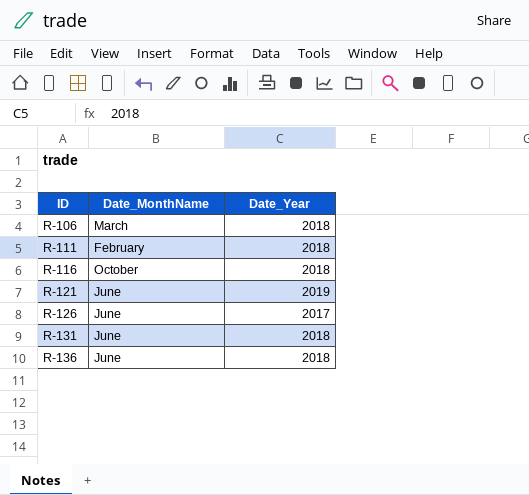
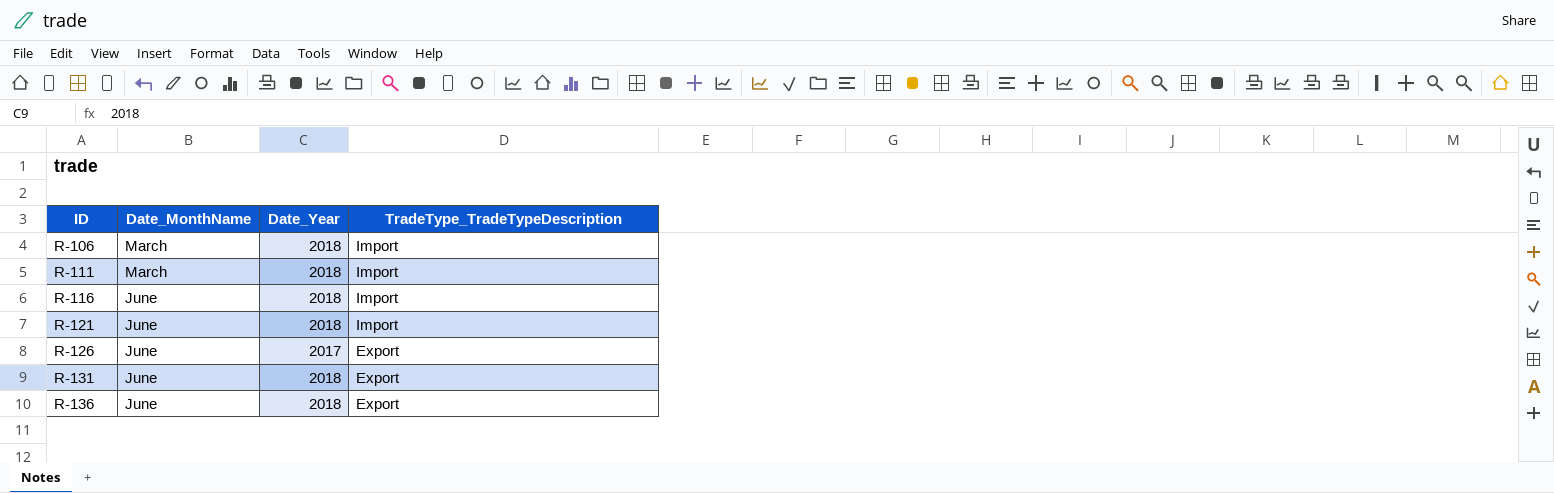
column TradeType_TradeTypeDescription | position: none -> 4
R-111 | Date_MonthName: February -> March
R-116 | Date_MonthName: October -> June
R-121 | Date_Year: 2019 -> 2018

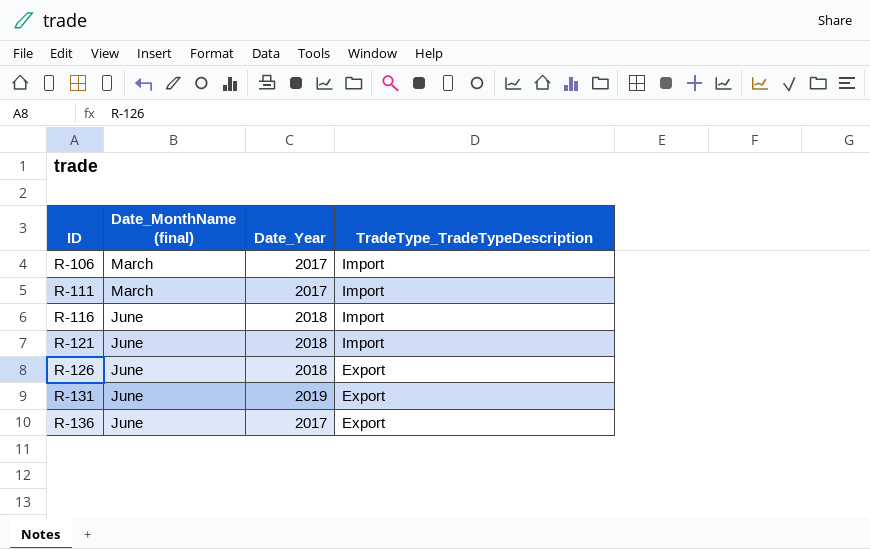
column name: Date_MonthName -> Date_MonthName (final)
R-106 | Date_Year: 2018 -> 2017
R-111 | Date_Year: 2018 -> 2017
R-126 | Date_Year: 2017 -> 2018
R-131 | Date_Year: 2018 -> 2019
R-136 | Date_Year: 2018 -> 2017

